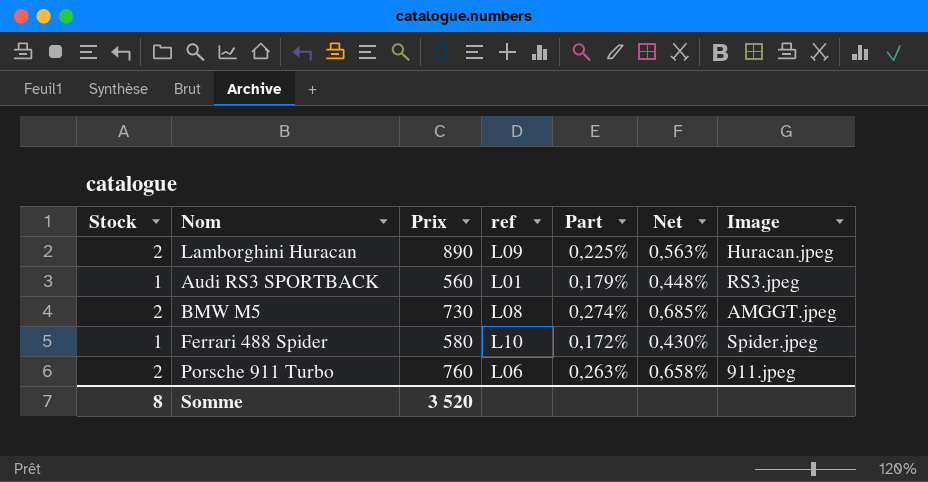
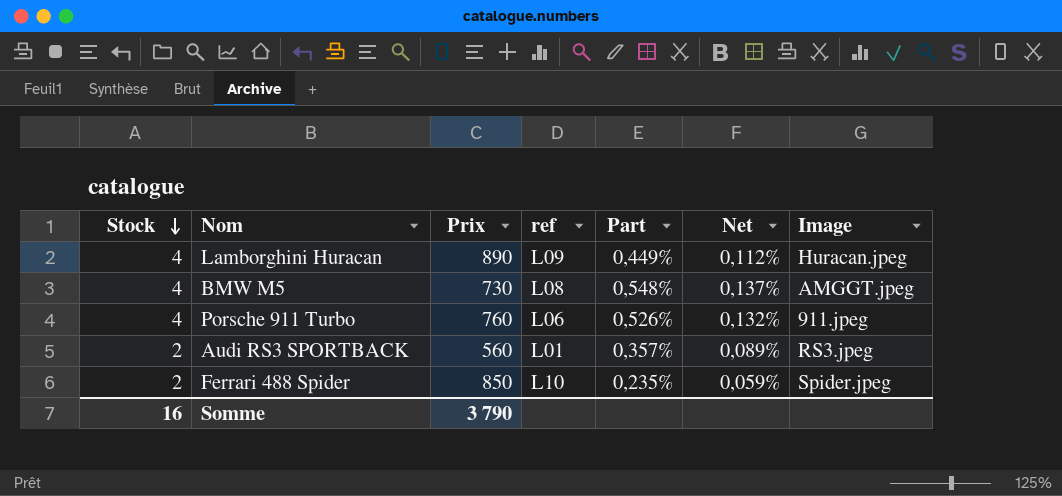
row order: none -> Stock descending
column Net | formula: [Part] * 2,5 -> [Part] * 0,25
Lamborghini Huracan | Stock: 2 -> 4
Lamborghini Huracan | Part: 0,225% -> 0,449%
BMW M5 | Stock: 2 -> 4
BMW M5 | Part: 0,274% -> 0,548%
Porsche 911 Turbo | Stock: 2 -> 4
Porsche 911 Turbo | Part: 0,263% -> 0,526%
Audi RS3 SPORTBACK | Stock: 1 -> 2
Audi RS3 SPORTBACK | Part: 0,179% -> 0,357%
Ferrari 488 Spider | Stock: 1 -> 2
Ferrari 488 Spider | Prix: 580 -> 850
Ferrari 488 Spider | Part: 0,172% -> 0,235%
Somme | Stock: 8 -> 16
Somme | Prix: 3 520 -> 3 790

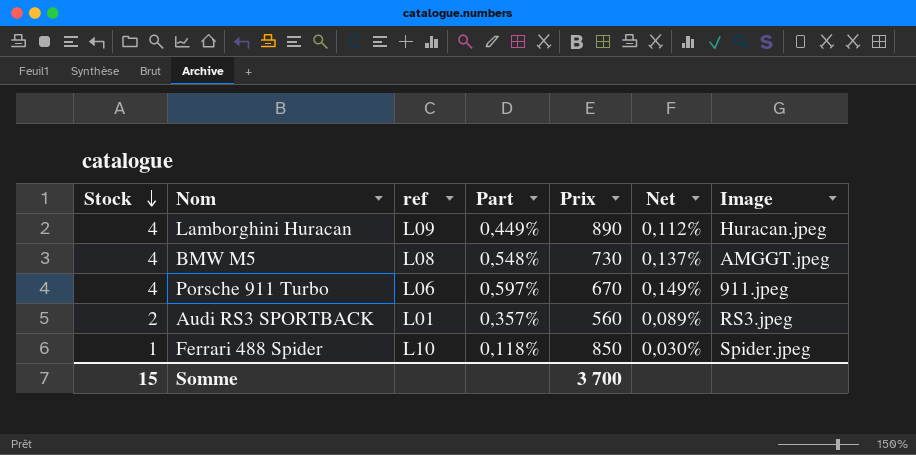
column Prix | position: 3 -> 5
Porsche 911 Turbo | Part: 0,526% -> 0,597%
Porsche 911 Turbo | Prix: 760 -> 670
Porsche 911 Turbo | Net: 0,132% -> 0,149%
Ferrari 488 Spider | Stock: 2 -> 1
Ferrari 488 Spider | Part: 0,235% -> 0,118%
Ferrari 488 Spider | Net: 0,059% -> 0,030%
Somme | Stock: 16 -> 15
Somme | Prix: 3 790 -> 3 700

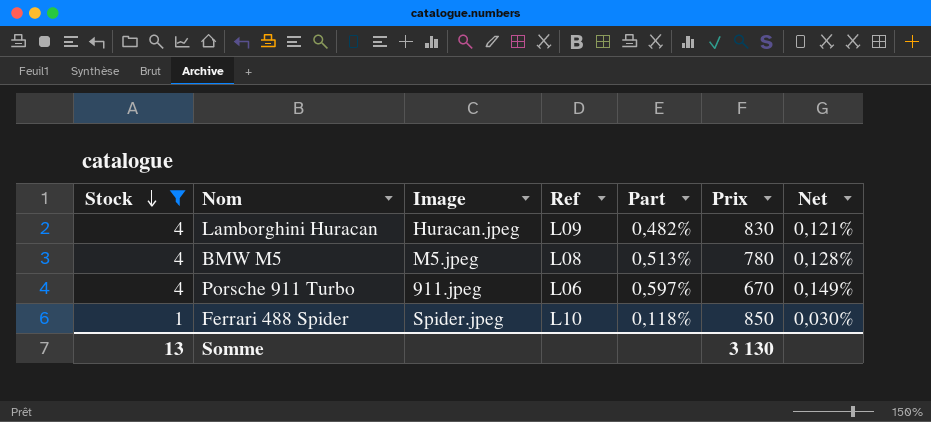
filter: none -> Stock != 2
column Image | position: 7 -> 3
column name: ref -> Ref
Lamborghini Huracan | Part: 0,449% -> 0,482%
Lamborghini Huracan | Prix: 890 -> 830
Lamborghini Huracan | Net: 0,112% -> 0,121%
BMW M5 | Image: AMGGT.jpeg -> M5.jpeg
BMW M5 | Part: 0,548% -> 0,513%
BMW M5 | Prix: 730 -> 780
BMW M5 | Net: 0,137% -> 0,128%
Somme | Stock: 15 -> 13
Somme | Prix: 3 700 -> 3 130

